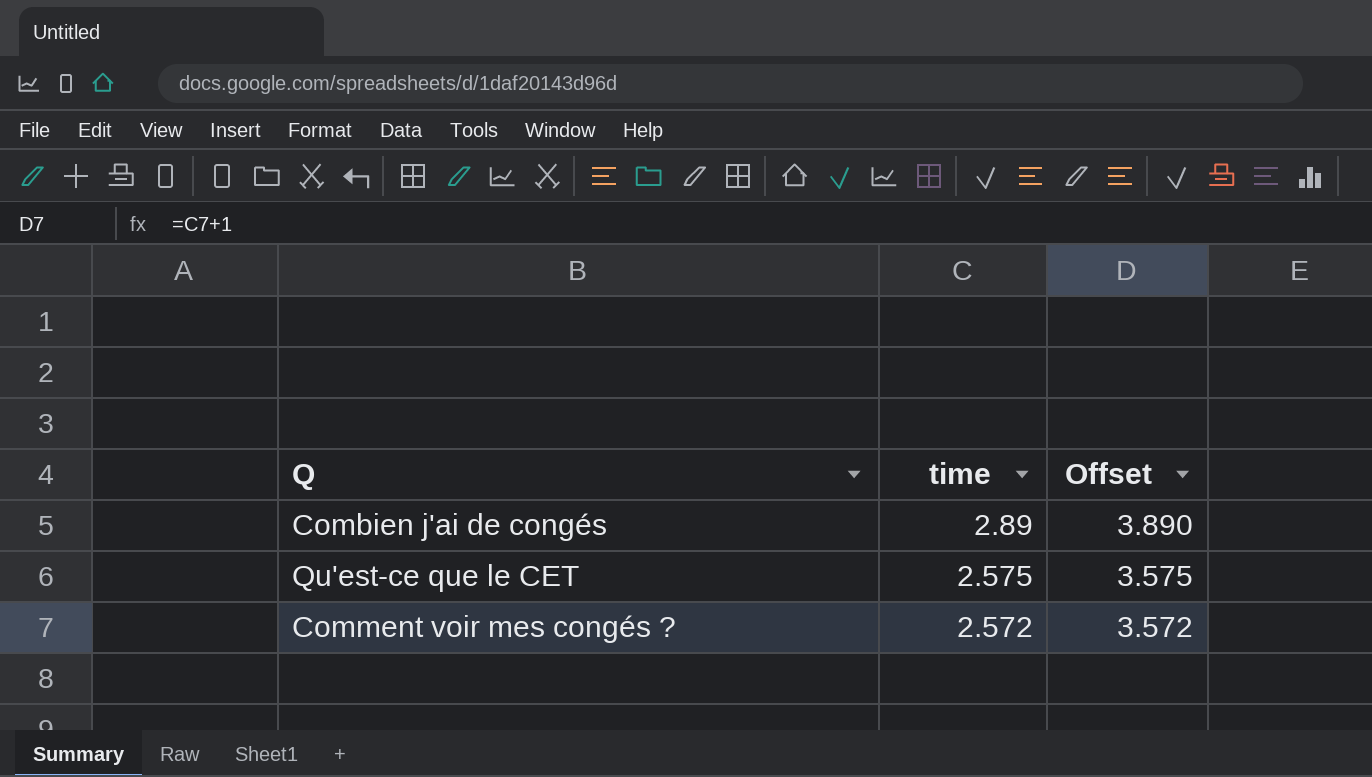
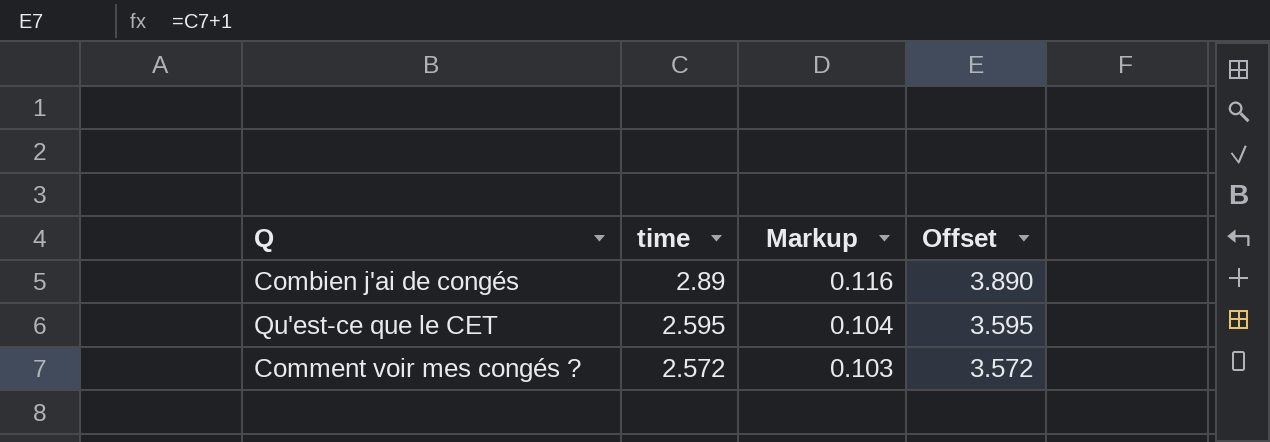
column Markup | formula: none -> [time] * 0.04
Qu'est-ce que le CET | time: 2.575 -> 2.595
Qu'est-ce que le CET | Offset: 3.575 -> 3.595

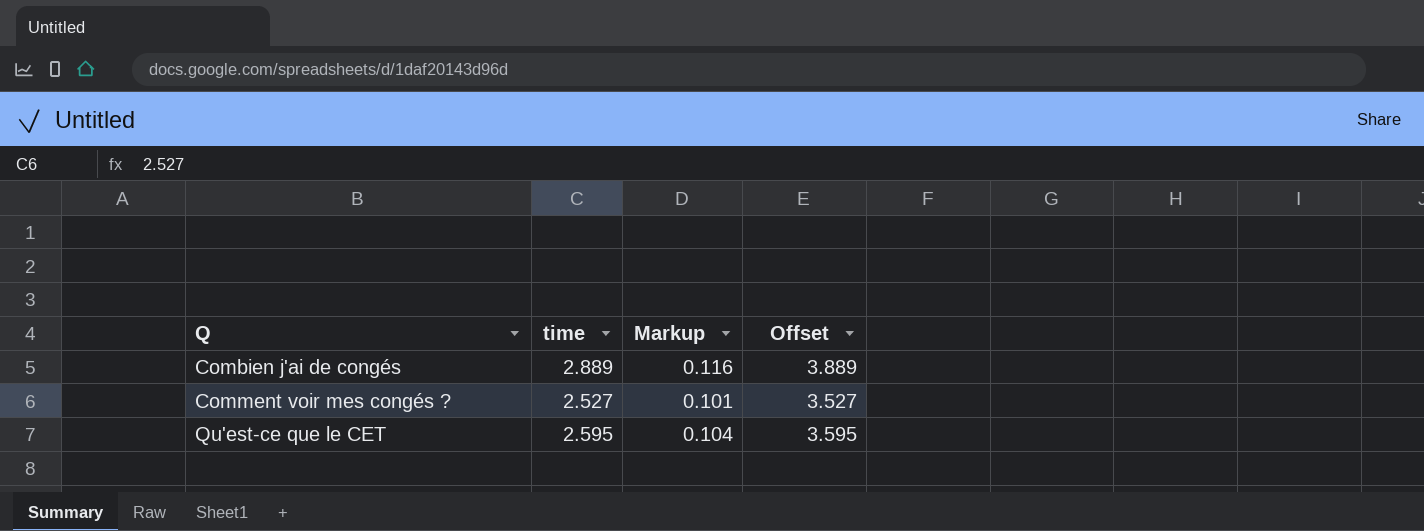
row order: time descending -> Q ascending
Combien j'ai de congés | time: 2.89 -> 2.889
Combien j'ai de congés | Offset: 3.890 -> 3.889
Comment voir mes congés ? | time: 2.572 -> 2.527
Comment voir mes congés ? | Markup: 0.103 -> 0.101
Comment voir mes congés ? | Offset: 3.572 -> 3.527

